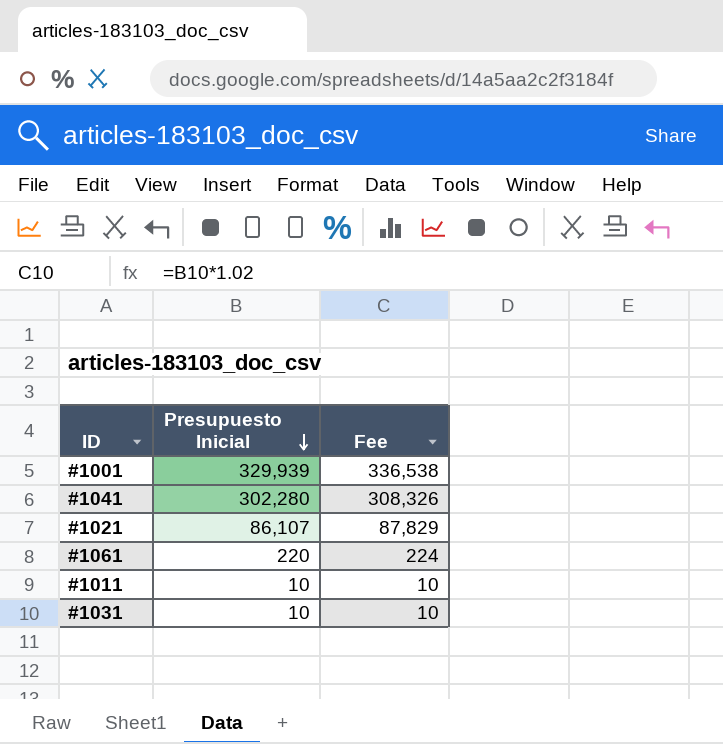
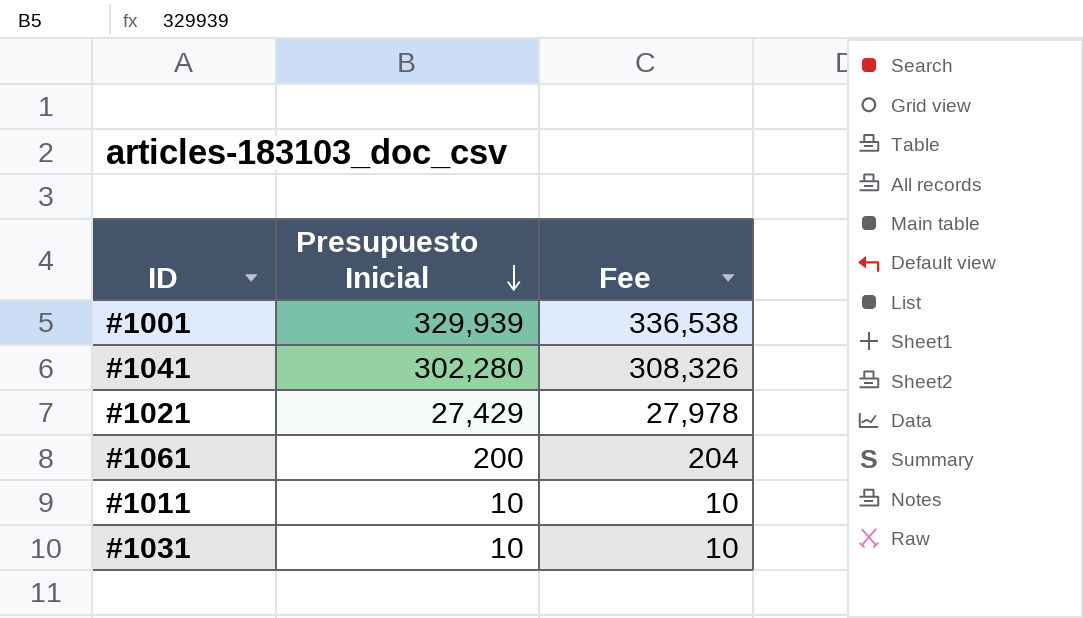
#1021 | Presupuesto Inicial: 86,107 -> 27,429
#1021 | Fee: 87,829 -> 27,978
#1061 | Presupuesto Inicial: 220 -> 200
#1061 | Fee: 224 -> 204

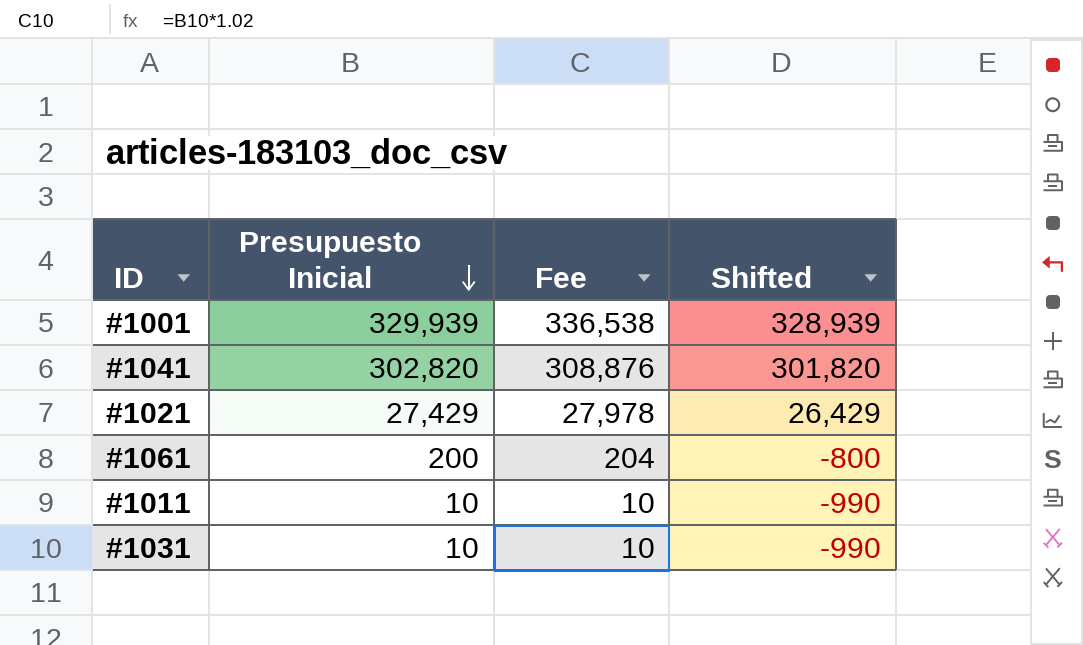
column Shifted | formula: none -> [Presupuesto Inicial] - 1000
#1041 | Presupuesto Inicial: 302,280 -> 302,820
#1041 | Fee: 308,326 -> 308,876

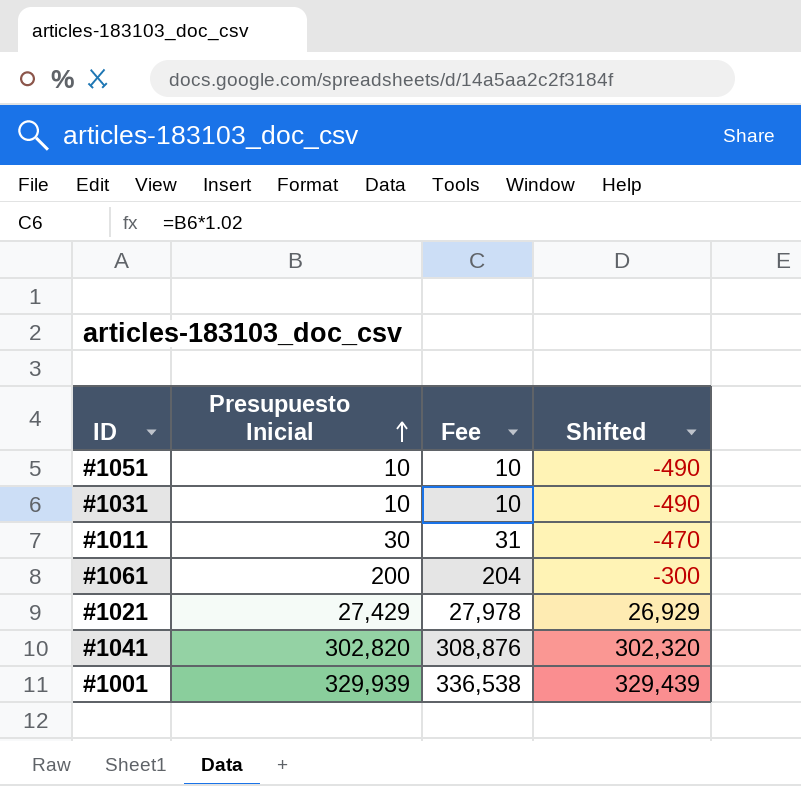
row order: Presupuesto Inicial descending -> Presupuesto Inicial ascending
column Shifted | formula: [Presupuesto Inicial] - 1000 -> [Presupuesto Inicial] - 500
row #1051: none -> 10 | 10 | -490
#1011 | Presupuesto Inicial: 10 -> 30
#1011 | Fee: 10 -> 31

